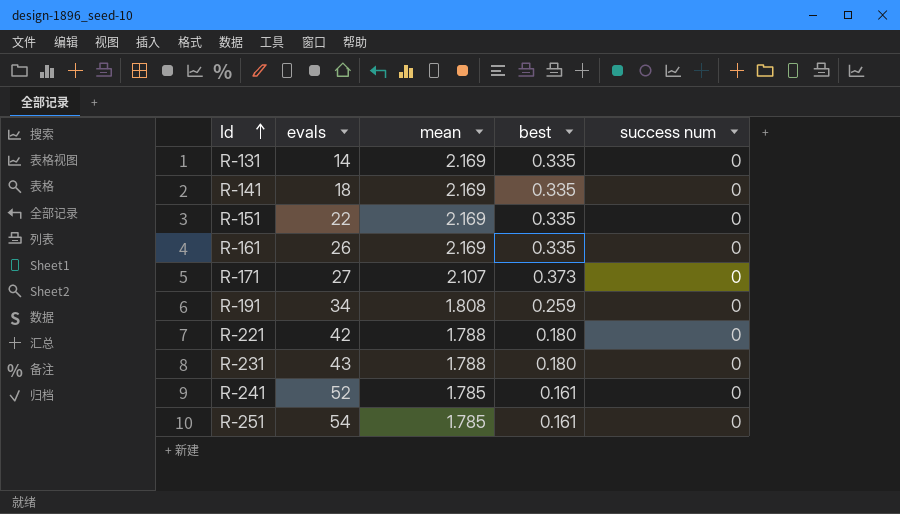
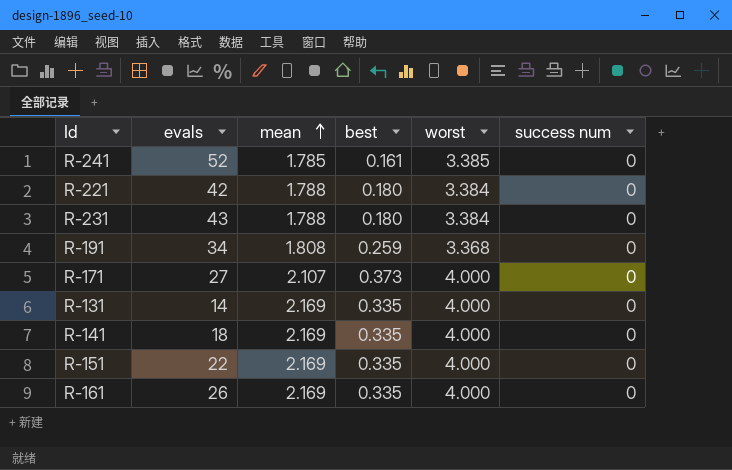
row order: Id ascending -> mean ascending
column worst | position: none -> 5
row R-251: 54 | 1.785 | 0.161 | 0 -> none

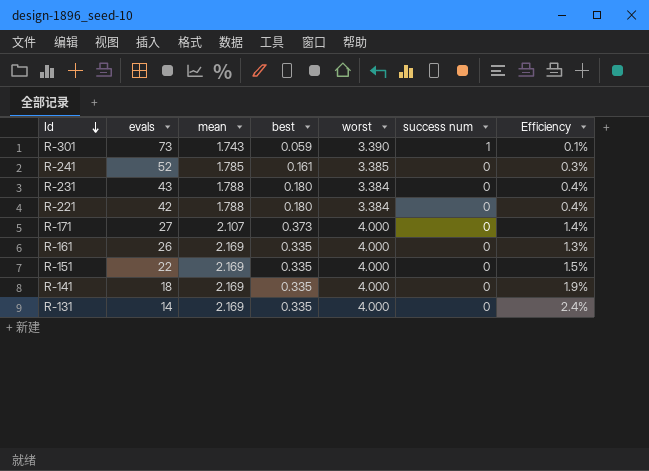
row order: mean ascending -> Id descending
column Efficiency | formula: none -> [best] / [evals]
row R-191: 34 | 1.808 | 0.259 | 3.368 | 0 -> none
row R-301: none -> 73 | 1.743 | 0.059 | 3.390 | 1 | 0.1%

